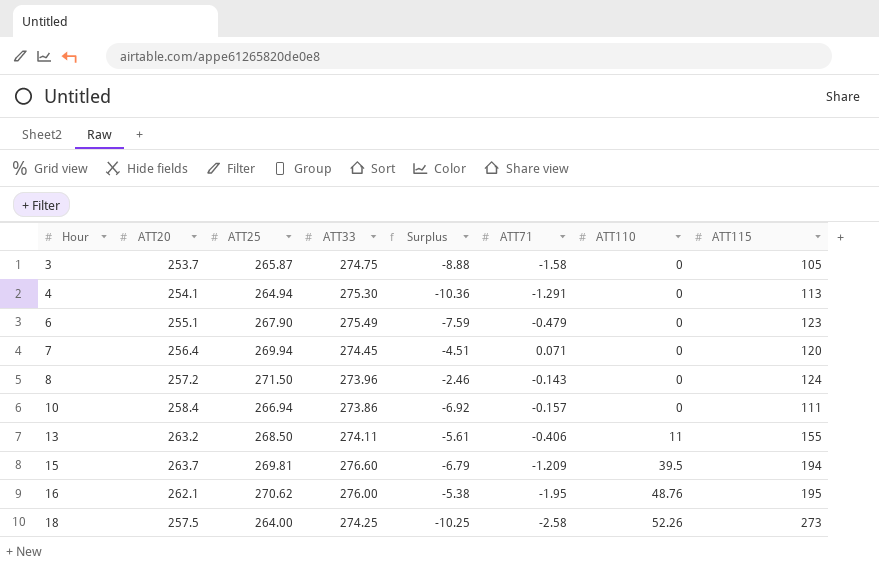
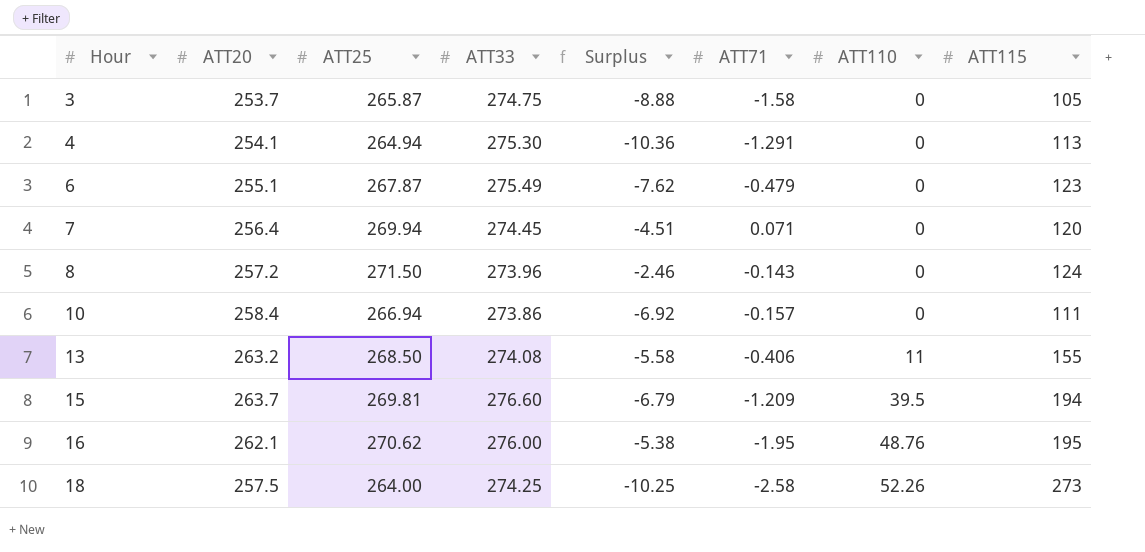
6 | ATT25: 267.90 -> 267.87
6 | Surplus: -7.59 -> -7.62
13 | ATT33: 274.11 -> 274.08
13 | Surplus: -5.61 -> -5.58

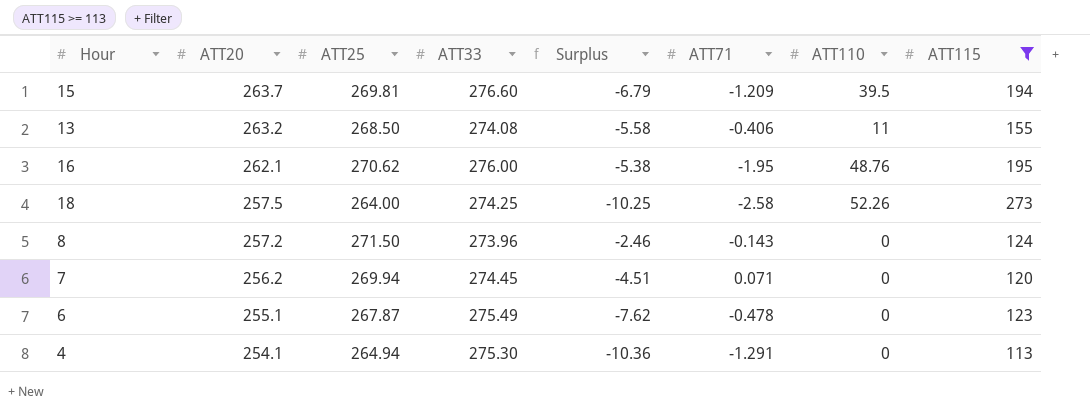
filter: none -> ATT115 >= 113
row order: Hour ascending -> ATT20 descending
7 | ATT20: 256.4 -> 256.2
6 | ATT71: -0.479 -> -0.478

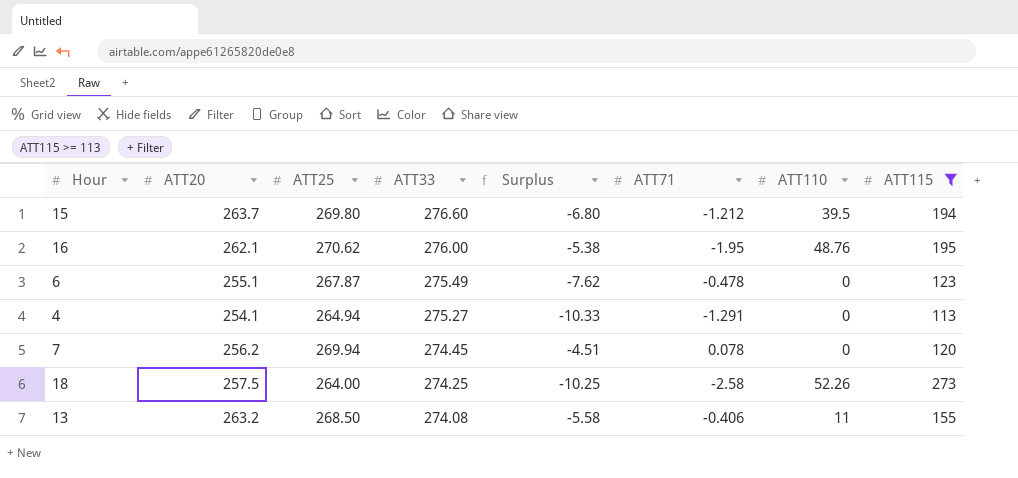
row order: ATT20 descending -> ATT33 descending
row 8: 257.2 | 271.50 | 273.96 | -2.46 | -0.143 | 0 | 124 -> none
15 | ATT25: 269.81 -> 269.80
15 | Surplus: -6.79 -> -6.80
15 | ATT71: -1.209 -> -1.212
4 | ATT33: 275.30 -> 275.27
4 | Surplus: -10.36 -> -10.33
7 | ATT71: 0.071 -> 0.078

